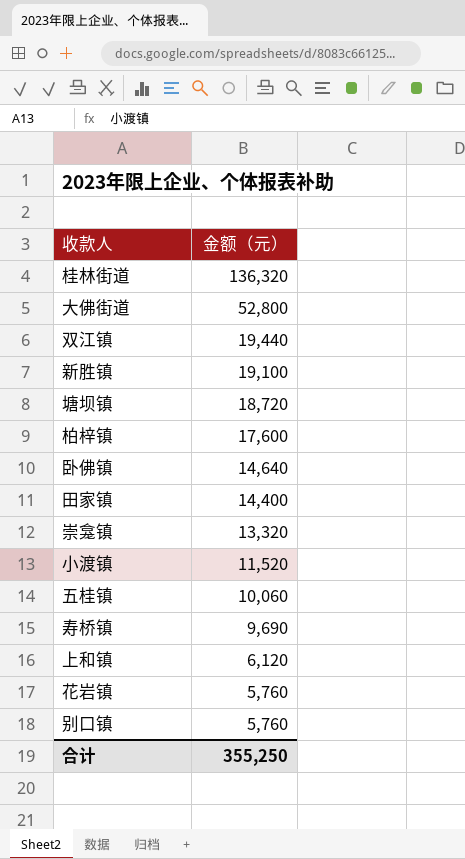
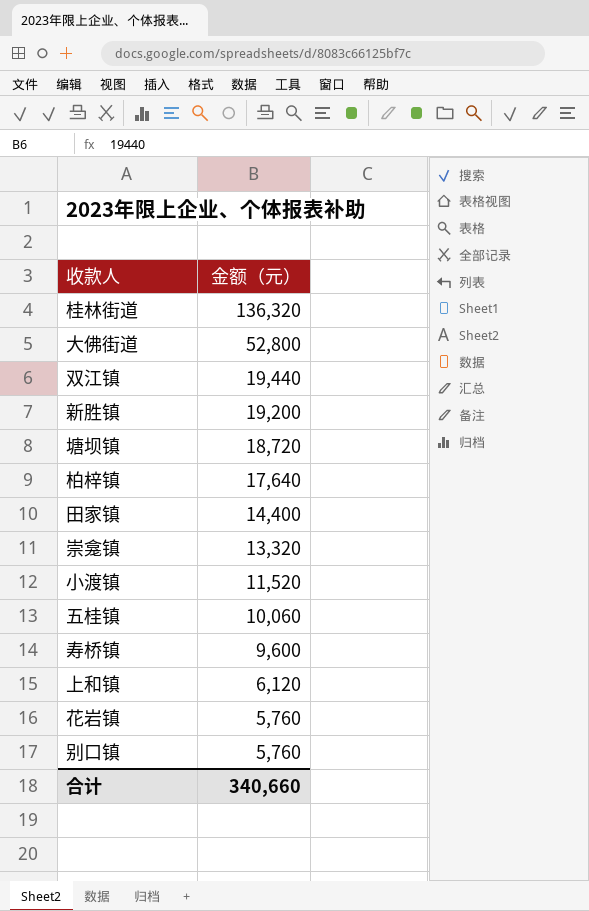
row 卧佛镇: 14,640 -> none
新胜镇 | 金额（元）: 19,100 -> 19,200
柏梓镇 | 金额（元）: 17,600 -> 17,640
寿桥镇 | 金额（元）: 9,690 -> 9,600
合计 | 金额（元）: 355,250 -> 340,660

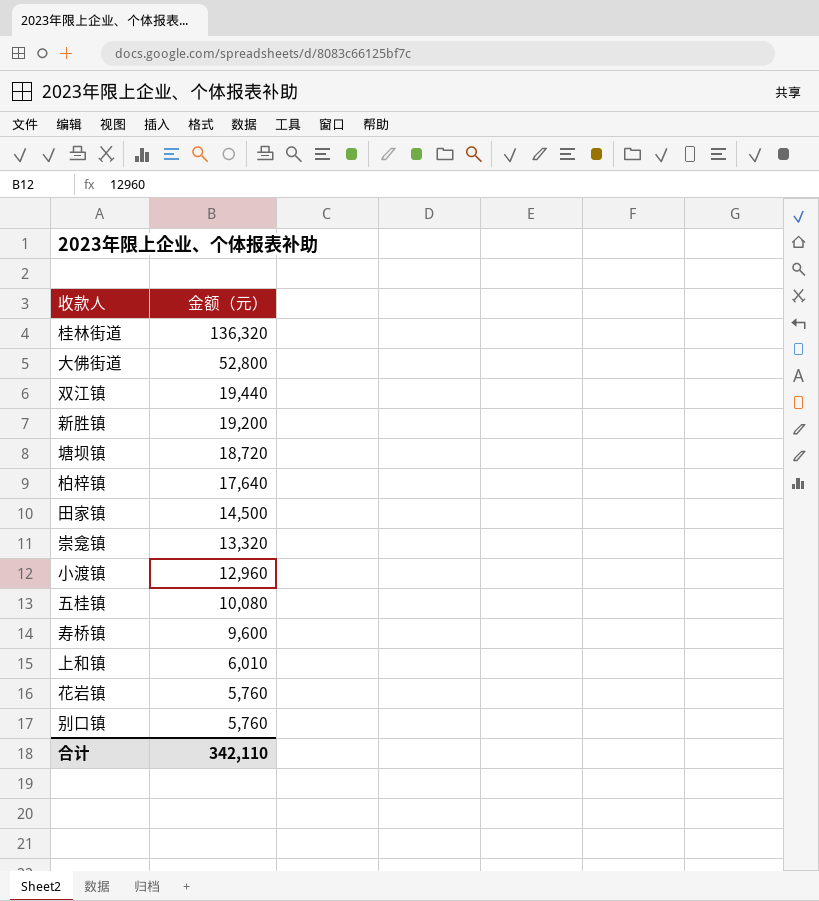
田家镇 | 金额（元）: 14,400 -> 14,500
小渡镇 | 金额（元）: 11,520 -> 12,960
五桂镇 | 金额（元）: 10,060 -> 10,080
上和镇 | 金额（元）: 6,120 -> 6,010
合计 | 金额（元）: 340,660 -> 342,110

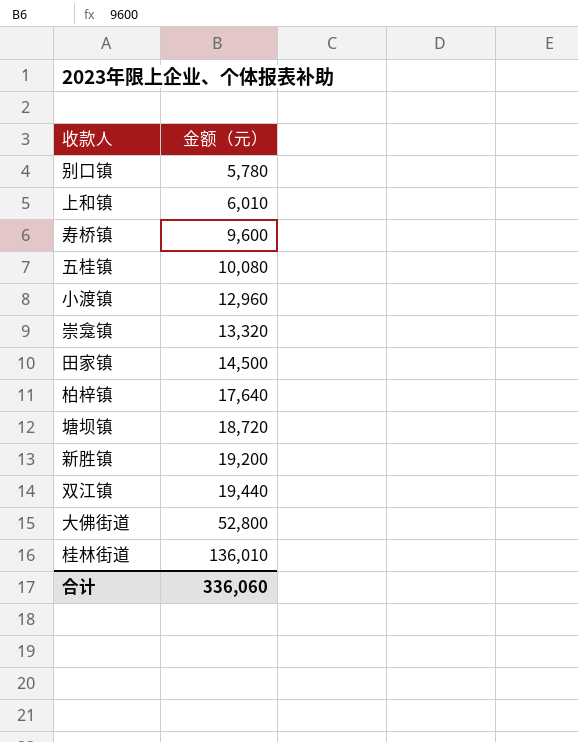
row order: 金额（元） descending -> 金额（元） ascending
row 花岩镇: 5,760 -> none
别口镇 | 金额（元）: 5,760 -> 5,780
桂林街道 | 金额（元）: 136,320 -> 136,010
合计 | 金额（元）: 342,110 -> 336,060

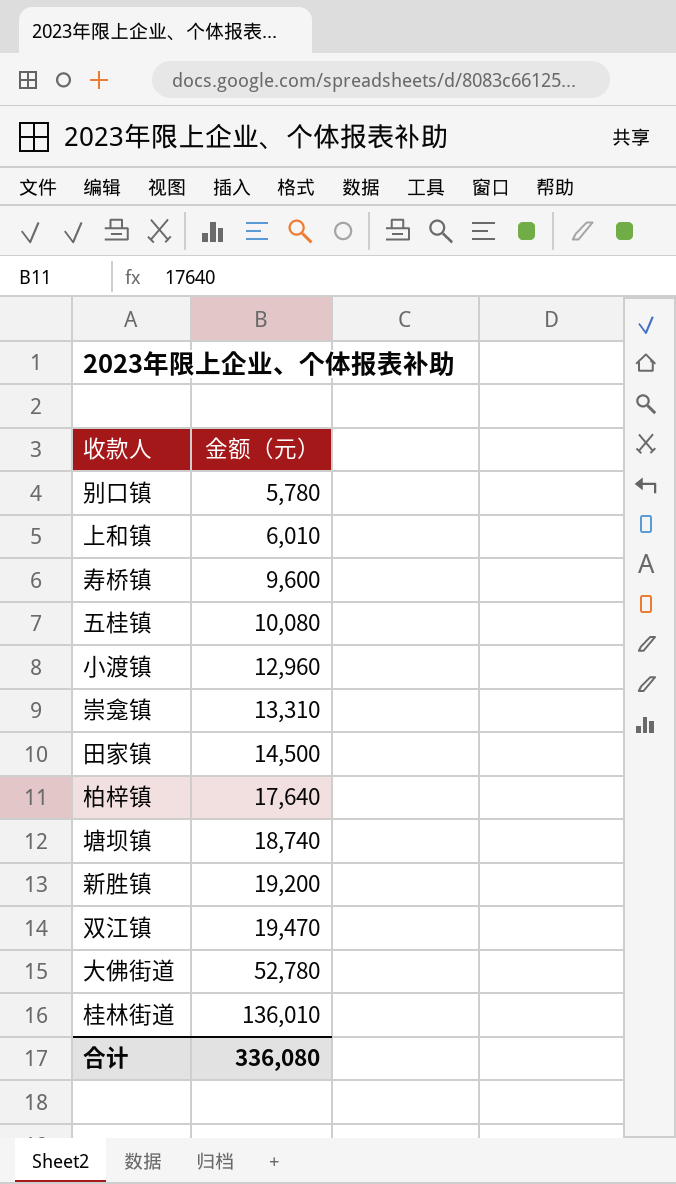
崇龛镇 | 金额（元）: 13,320 -> 13,310
塘坝镇 | 金额（元）: 18,720 -> 18,740
双江镇 | 金额（元）: 19,440 -> 19,470
大佛街道 | 金额（元）: 52,800 -> 52,780
合计 | 金额（元）: 336,060 -> 336,080

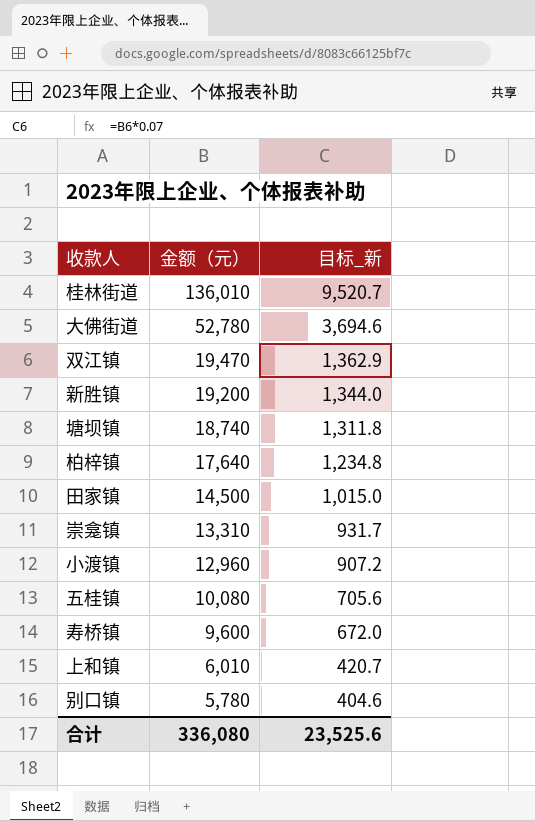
row order: 金额（元） ascending -> 金额（元） descending
column 目标_新 | formula: none -> [金额（元）] * 0.07

